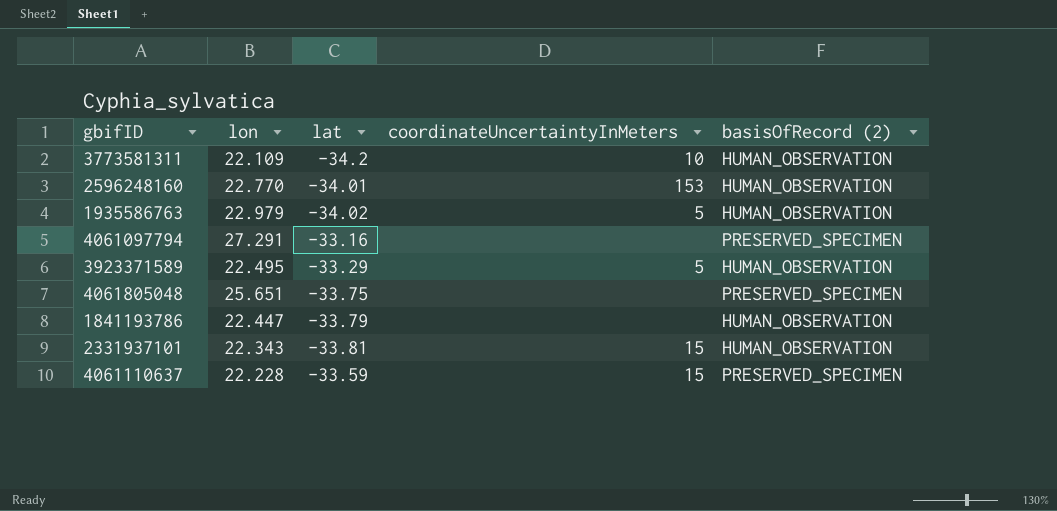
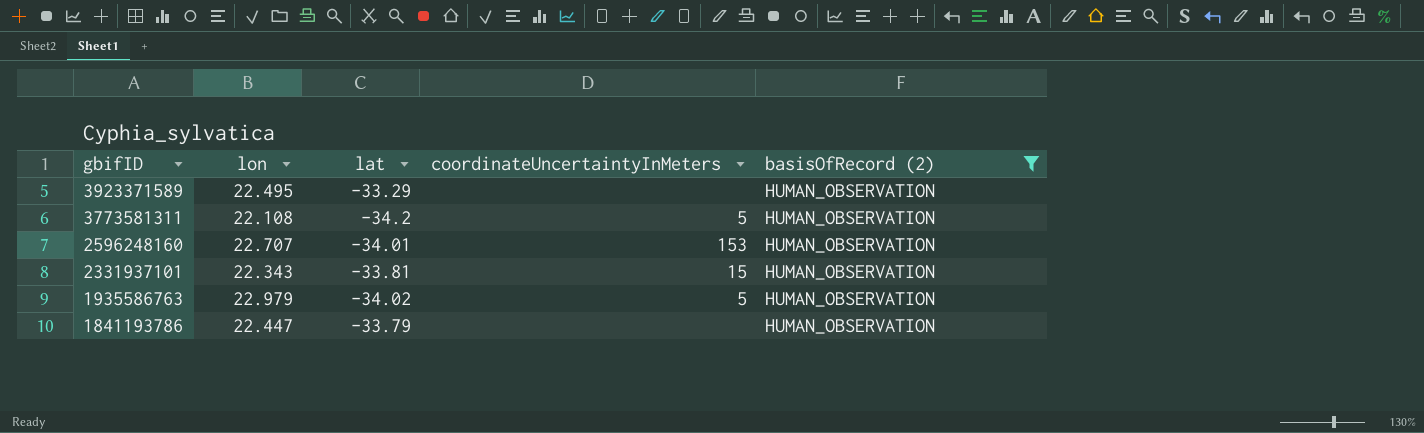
filter: none -> basisOfRecord (2) = HUMAN_OBSERVATION
row order: none -> gbifID descending
3923371589 | coordinateUncertaintyInMeters: 5 -> none
3773581311 | lon: 22.109 -> 22.108
3773581311 | coordinateUncertaintyInMeters: 10 -> 5
2596248160 | lon: 22.770 -> 22.707

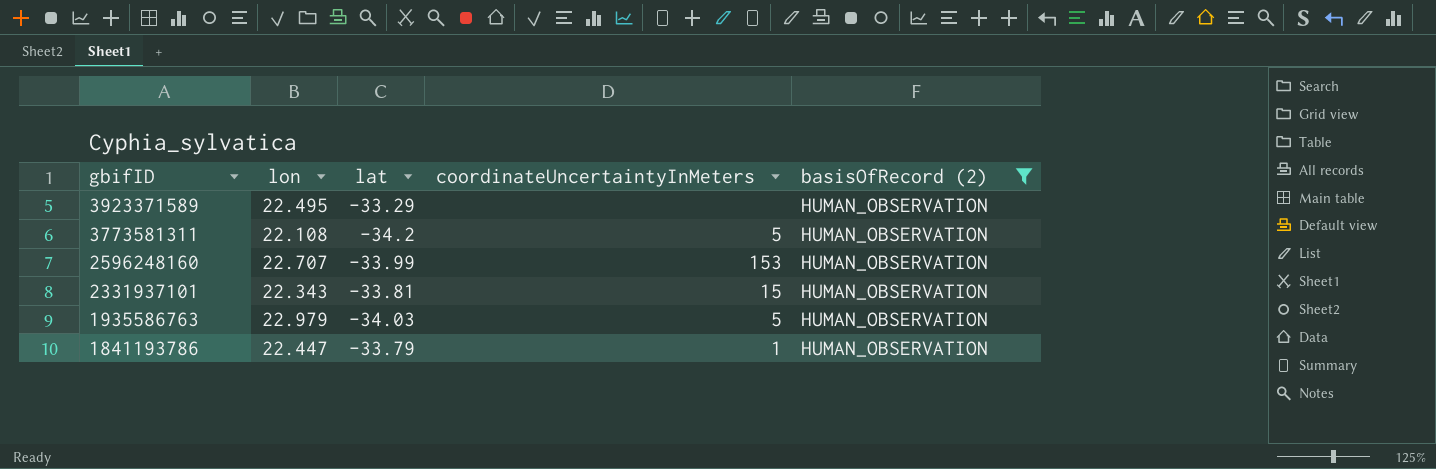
2596248160 | lat: -34.01 -> -33.99
1935586763 | lat: -34.02 -> -34.03
1841193786 | coordinateUncertaintyInMeters: none -> 1

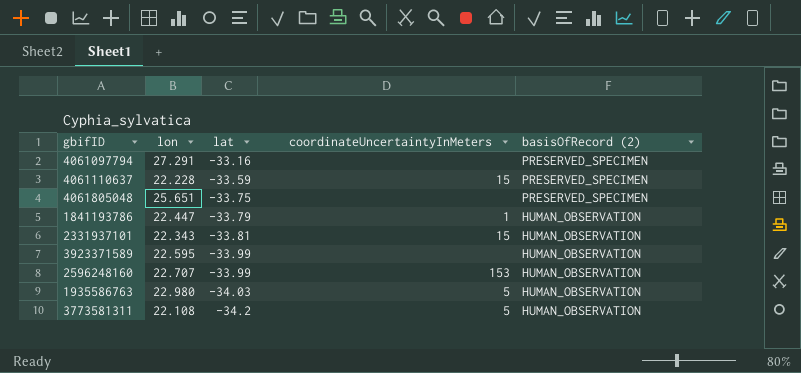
filter: basisOfRecord (2) = HUMAN_OBSERVATION -> none
row order: gbifID descending -> lat descending
3923371589 | lon: 22.495 -> 22.595
3923371589 | lat: -33.29 -> -33.99
1935586763 | lon: 22.979 -> 22.980

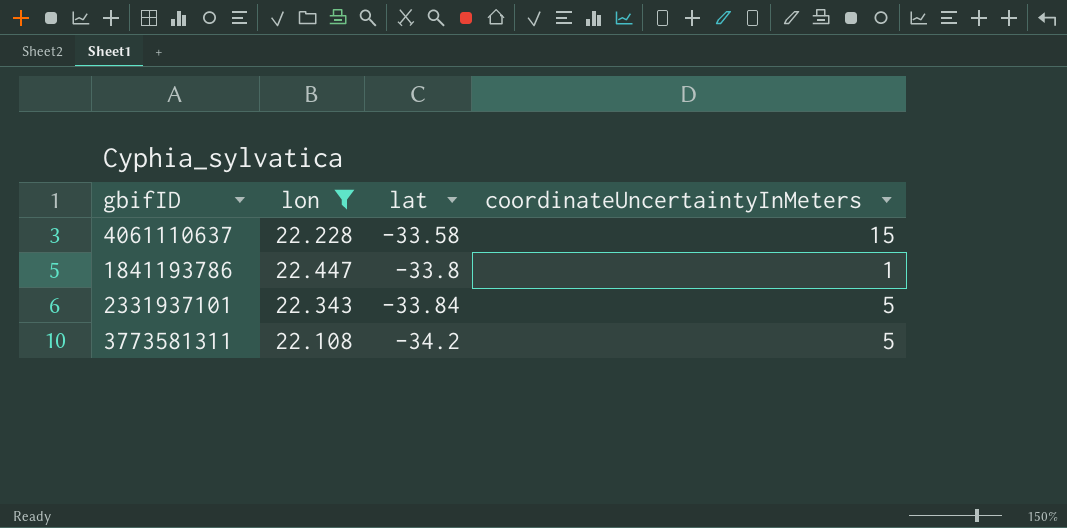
filter: none -> lon <= 22.447
column basisOfRecord (2) | position: 5 -> none
4061110637 | lat: -33.59 -> -33.58
1841193786 | lat: -33.79 -> -33.8
2331937101 | lat: -33.81 -> -33.84
2331937101 | coordinateUncertaintyInMeters: 15 -> 5

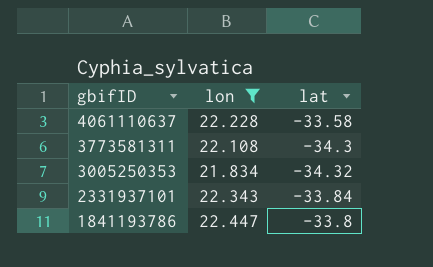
row order: lat descending -> gbifID descending
column coordinateUncertaintyInMeters | position: 4 -> none
3773581311 | lat: -34.2 -> -34.3
row 3005250353: none -> 21.834 | -34.32

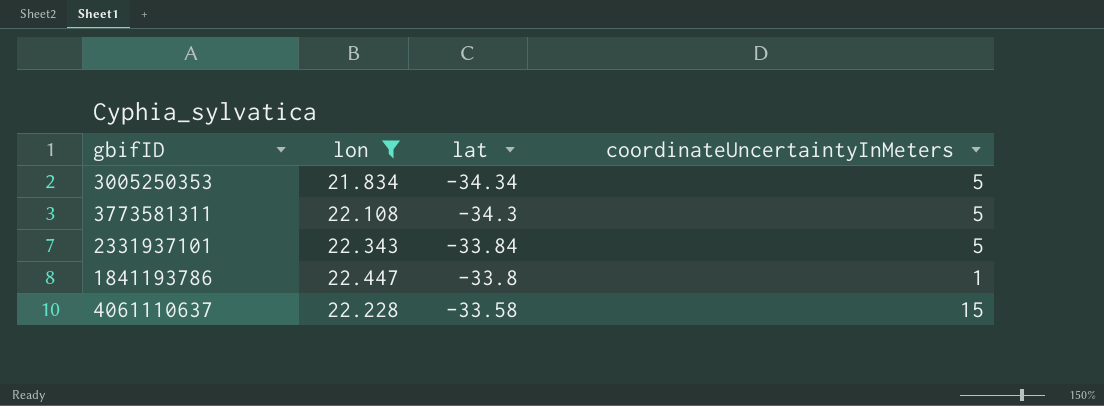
row order: gbifID descending -> lat ascending
column coordinateUncertaintyInMeters | position: none -> 4
3005250353 | lat: -34.32 -> -34.34

